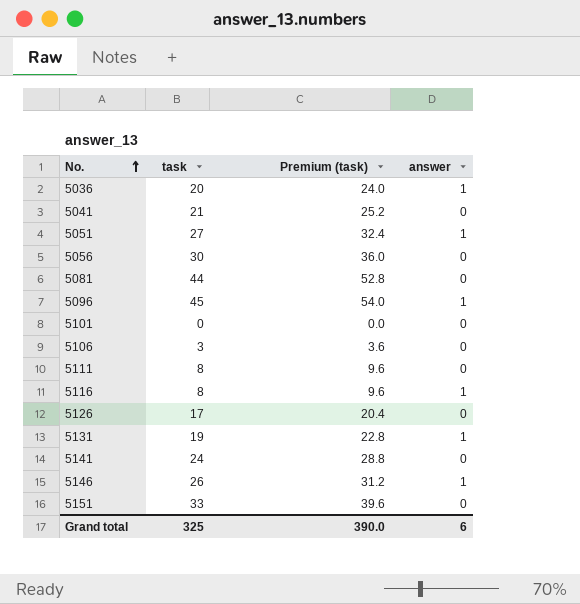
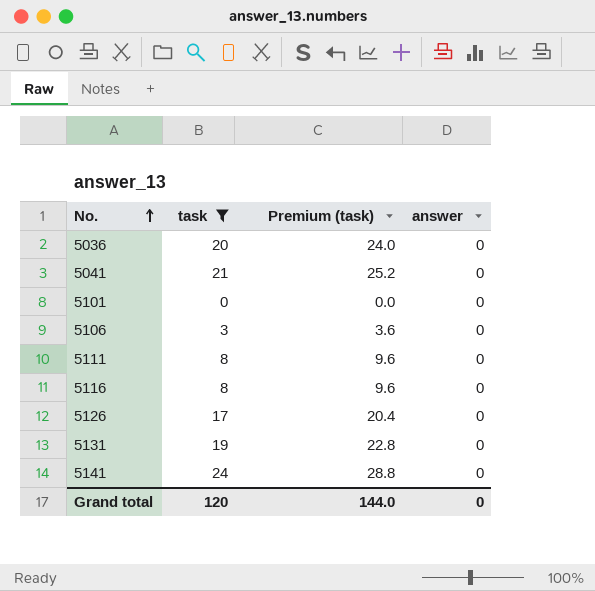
filter: none -> task <= 24
5036 | answer: 1 -> 0
5116 | answer: 1 -> 0
5131 | answer: 1 -> 0
Grand total | task: 325 -> 120
Grand total | Premium (task): 390.0 -> 144.0
Grand total | answer: 6 -> 0

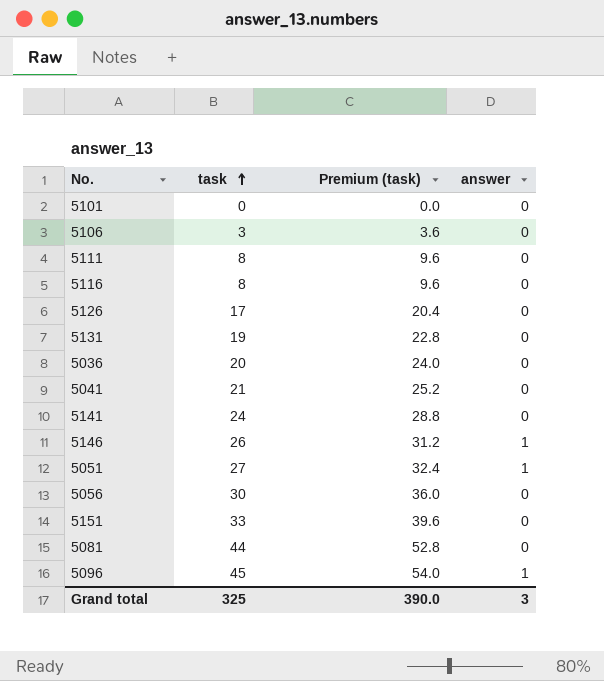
filter: task <= 24 -> none
row order: No. ascending -> task ascending
Grand total | task: 120 -> 325
Grand total | Premium (task): 144.0 -> 390.0
Grand total | answer: 0 -> 3

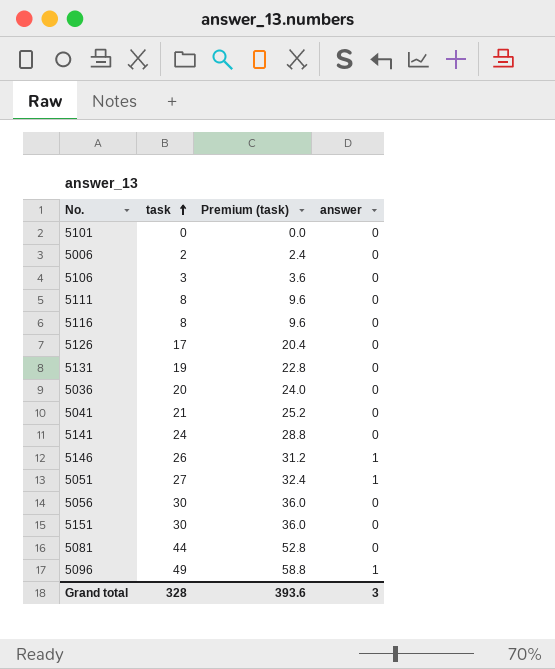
row 5006: none -> 2 | 2.4 | 0
5151 | task: 33 -> 30
5151 | Premium (task): 39.6 -> 36.0
5096 | task: 45 -> 49
5096 | Premium (task): 54.0 -> 58.8
Grand total | task: 325 -> 328
Grand total | Premium (task): 390.0 -> 393.6

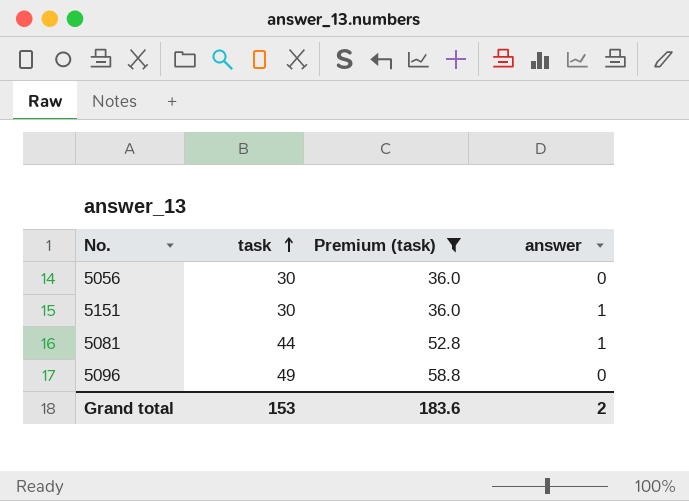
filter: none -> Premium (task) >= 36.0
5151 | answer: 0 -> 1
5081 | answer: 0 -> 1
5096 | answer: 1 -> 0
Grand total | task: 328 -> 153
Grand total | Premium (task): 393.6 -> 183.6
Grand total | answer: 3 -> 2

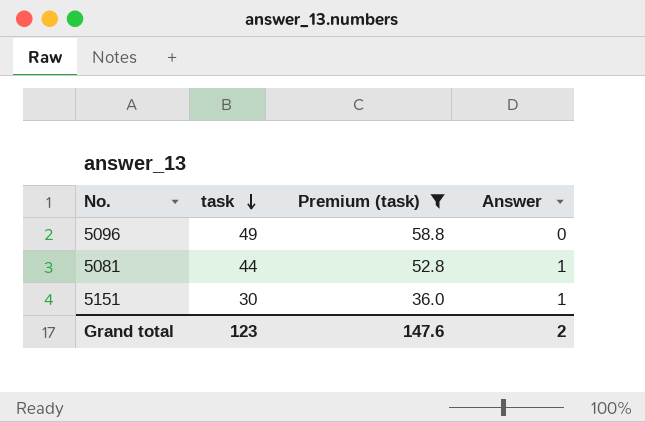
row order: task ascending -> task descending
column name: answer -> Answer
row 5056: 30 | 36.0 | 0 -> none
Grand total | task: 153 -> 123
Grand total | Premium (task): 183.6 -> 147.6

